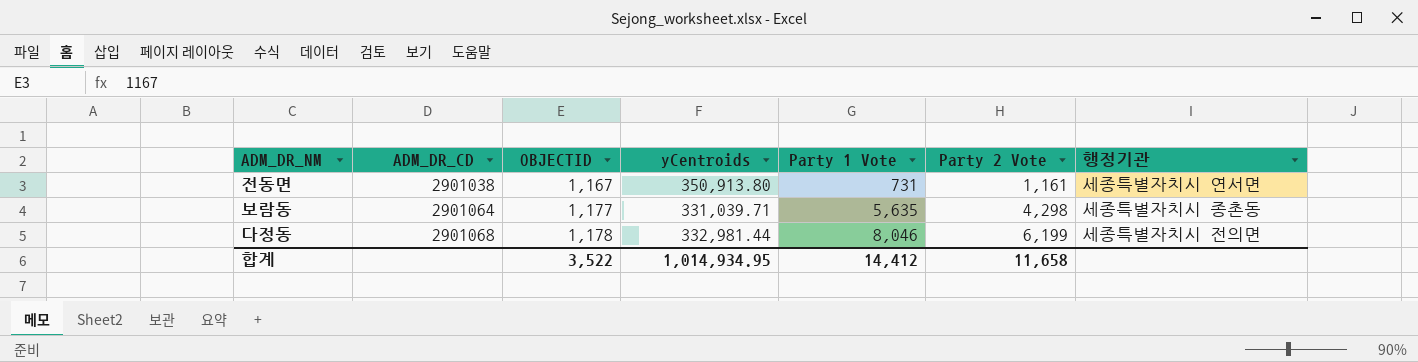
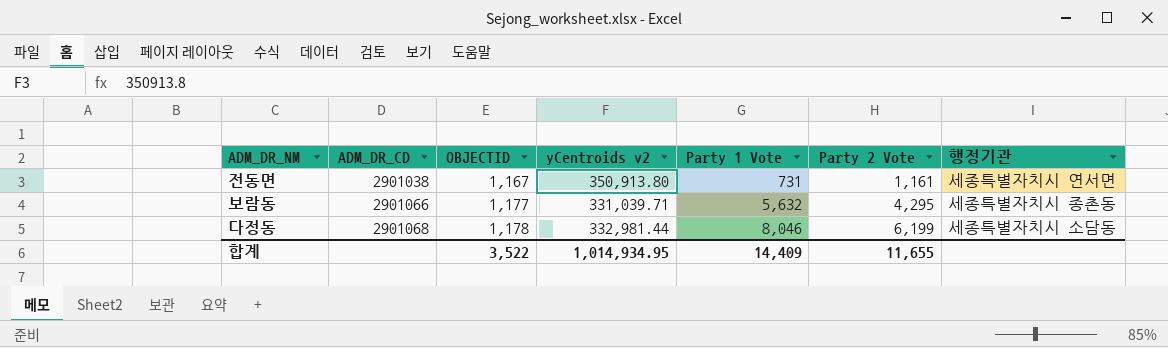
column name: yCentroids -> yCentroids v2
보람동 | ADM_DR_CD: 2901064 -> 2901066
보람동 | Party 1 Vote: 5,635 -> 5,632
보람동 | Party 2 Vote: 4,298 -> 4,295
다정동 | 행정기관: 세종특별자치시 전의면 -> 세종특별자치시 소담동
합계 | Party 1 Vote: 14,412 -> 14,409
합계 | Party 2 Vote: 11,658 -> 11,655

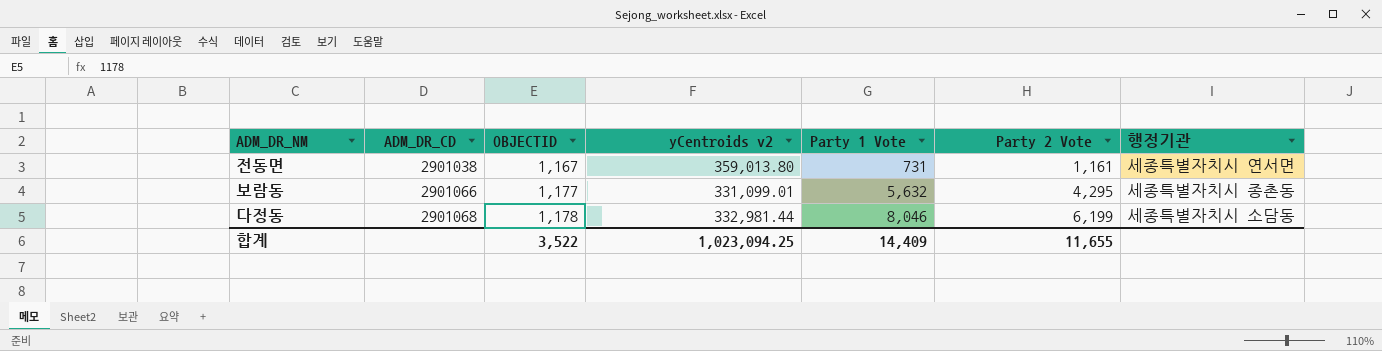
전동면 | yCentroids v2: 350,913.80 -> 359,013.80
보람동 | yCentroids v2: 331,039.71 -> 331,099.01
합계 | yCentroids v2: 1,014,934.95 -> 1,023,094.25

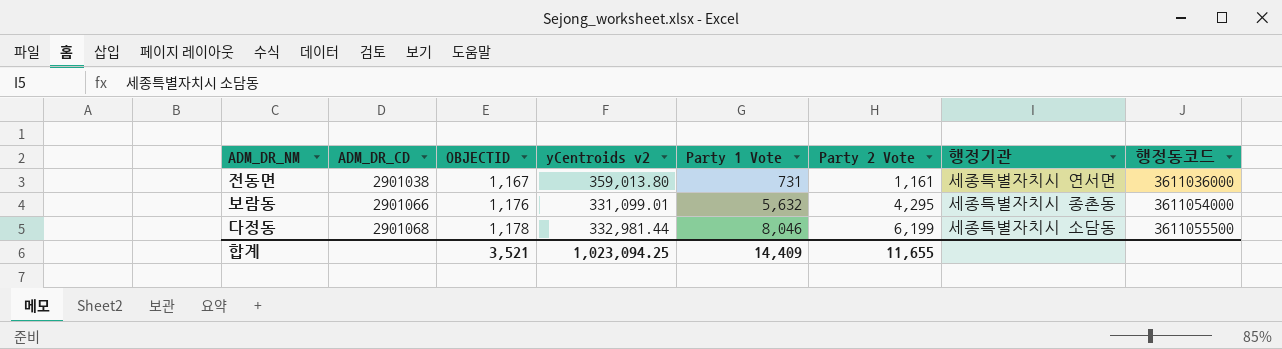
column 행정동코드 | position: none -> 8
보람동 | OBJECTID: 1,177 -> 1,176
합계 | OBJECTID: 3,522 -> 3,521

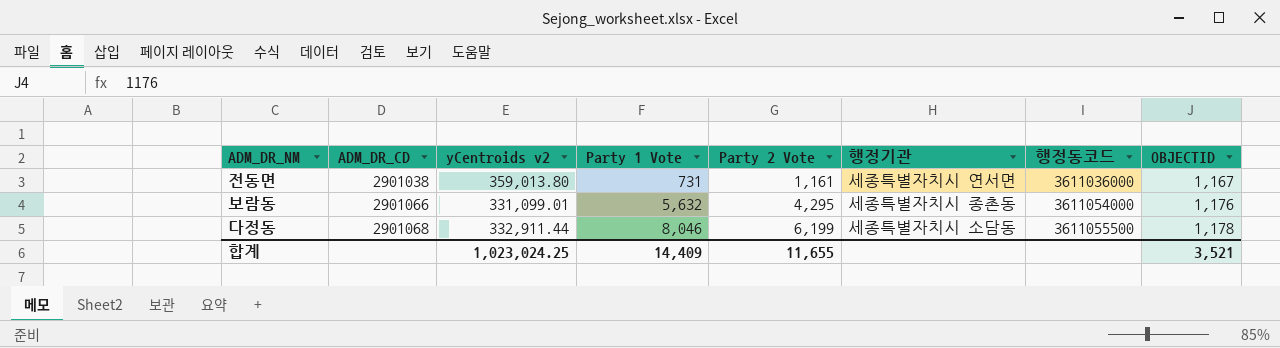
column OBJECTID | position: 3 -> 8
다정동 | yCentroids v2: 332,981.44 -> 332,911.44
합계 | yCentroids v2: 1,023,094.25 -> 1,023,024.25

